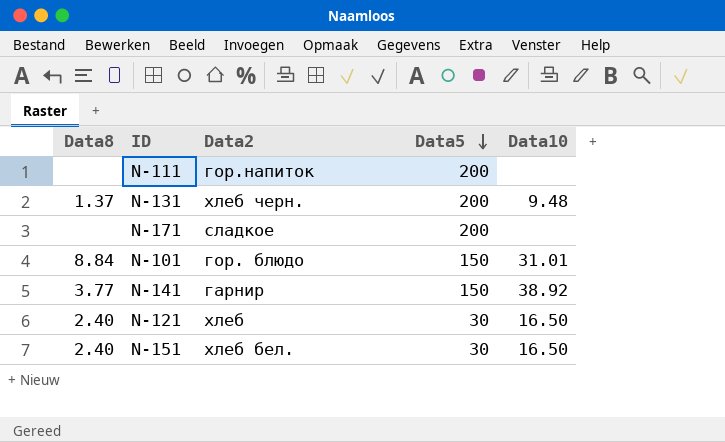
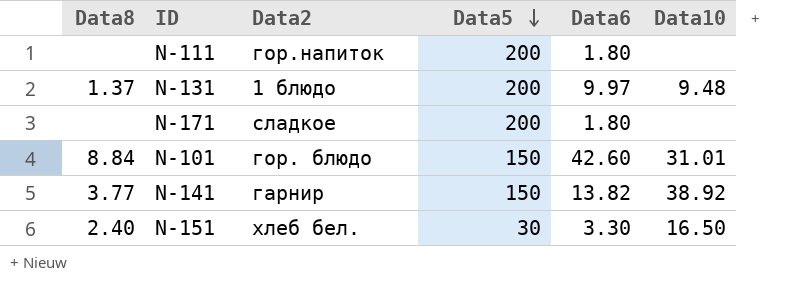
column Data6 | position: none -> 5
row N-121: 2.40 | хлеб | 30 | 16.50 -> none
N-131 | Data2: хлеб черн. -> 1 блюдо

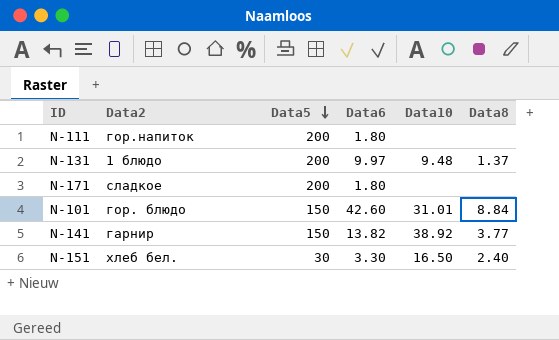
column Data8 | position: 1 -> 6

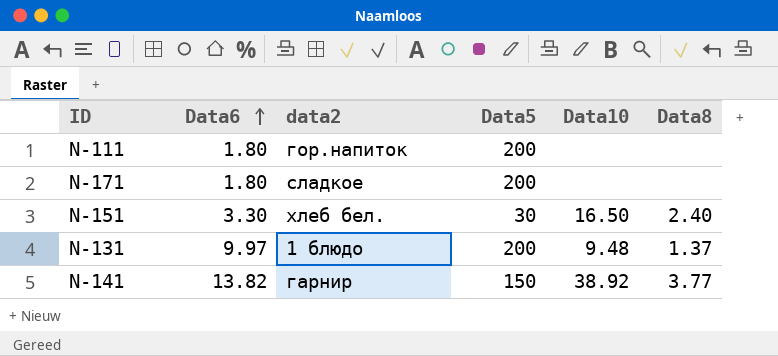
row order: Data5 descending -> Data6 ascending
column Data6 | position: 4 -> 2
column name: Data2 -> data2
row N-101: гор. блюдо | 150 | 42.60 | 31.01 | 8.84 -> none

